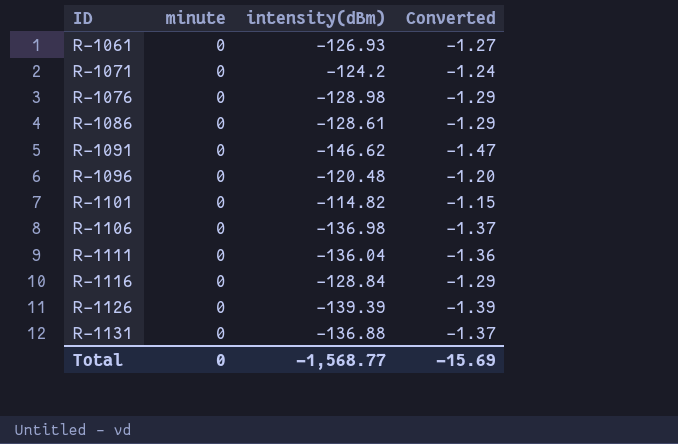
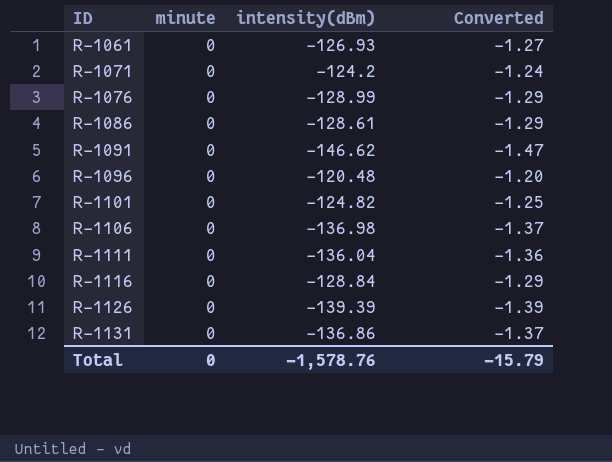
R-1076 | intensity(dBm): -128.98 -> -128.99
R-1101 | intensity(dBm): -114.82 -> -124.82
R-1101 | Converted: -1.15 -> -1.25
R-1131 | intensity(dBm): -136.88 -> -136.86
Total | intensity(dBm): -1,568.77 -> -1,578.76
Total | Converted: -15.69 -> -15.79

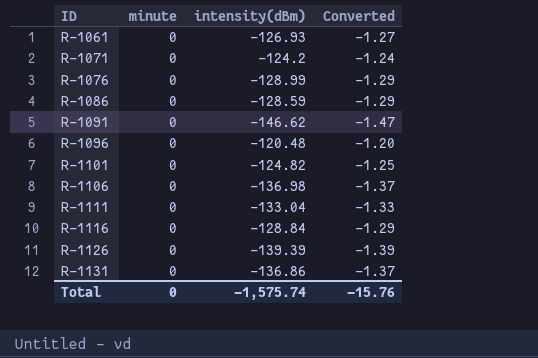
R-1086 | intensity(dBm): -128.61 -> -128.59
R-1111 | intensity(dBm): -136.04 -> -133.04
R-1111 | Converted: -1.36 -> -1.33
Total | intensity(dBm): -1,578.76 -> -1,575.74
Total | Converted: -15.79 -> -15.76

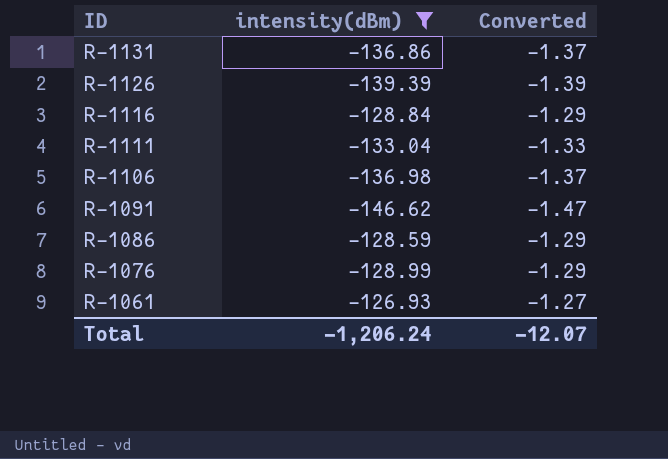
filter: none -> intensity(dBm) <= -126.93
row order: ID ascending -> ID descending
column minute | position: 2 -> none
Total | intensity(dBm): -1,575.74 -> -1,206.24
Total | Converted: -15.76 -> -12.07

